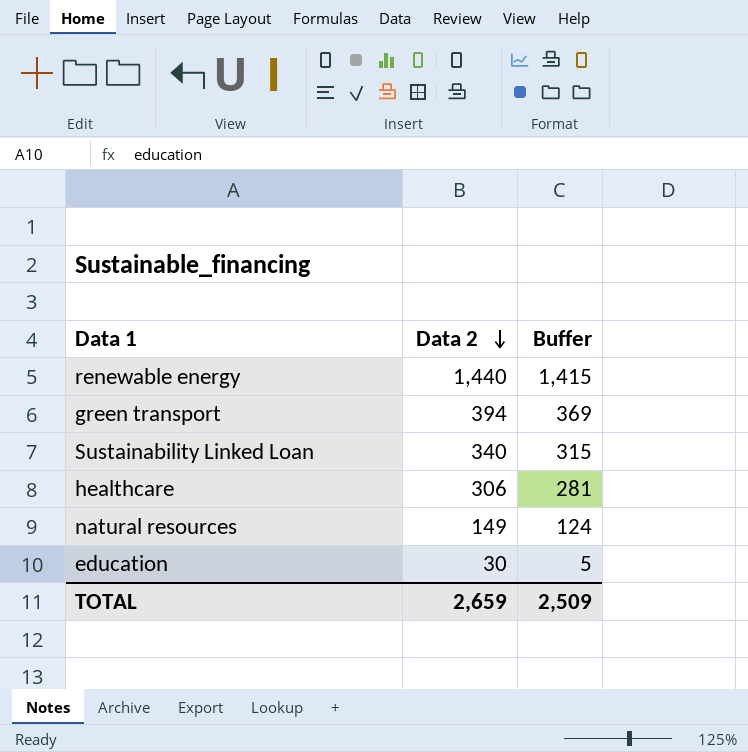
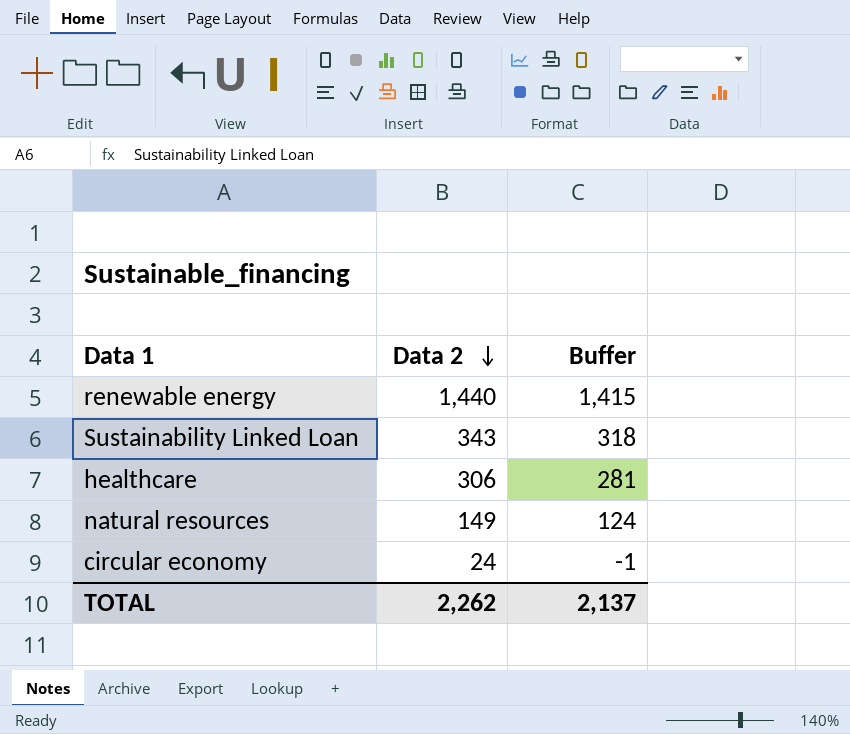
row green transport: 394 | 369 -> none
row education: 30 | 5 -> none
Sustainability Linked Loan | Data 2: 340 -> 343
Sustainability Linked Loan | Buffer: 315 -> 318
row circular economy: none -> 24 | -1
TOTAL | Data 2: 2,659 -> 2,262
TOTAL | Buffer: 2,509 -> 2,137

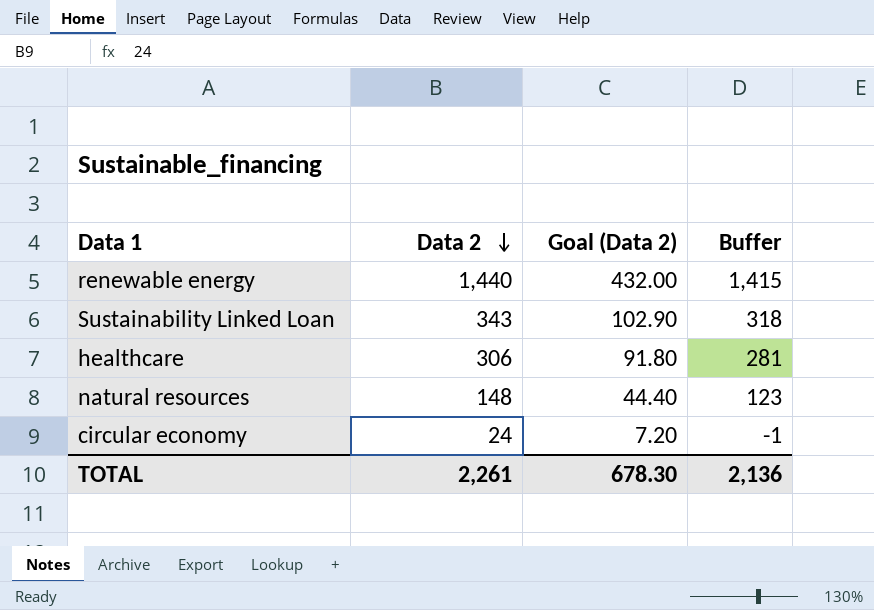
column Goal (Data 2) | formula: none -> [Data 2] * 0.3
natural resources | Data 2: 149 -> 148
natural resources | Buffer: 124 -> 123
TOTAL | Data 2: 2,262 -> 2,261
TOTAL | Buffer: 2,137 -> 2,136

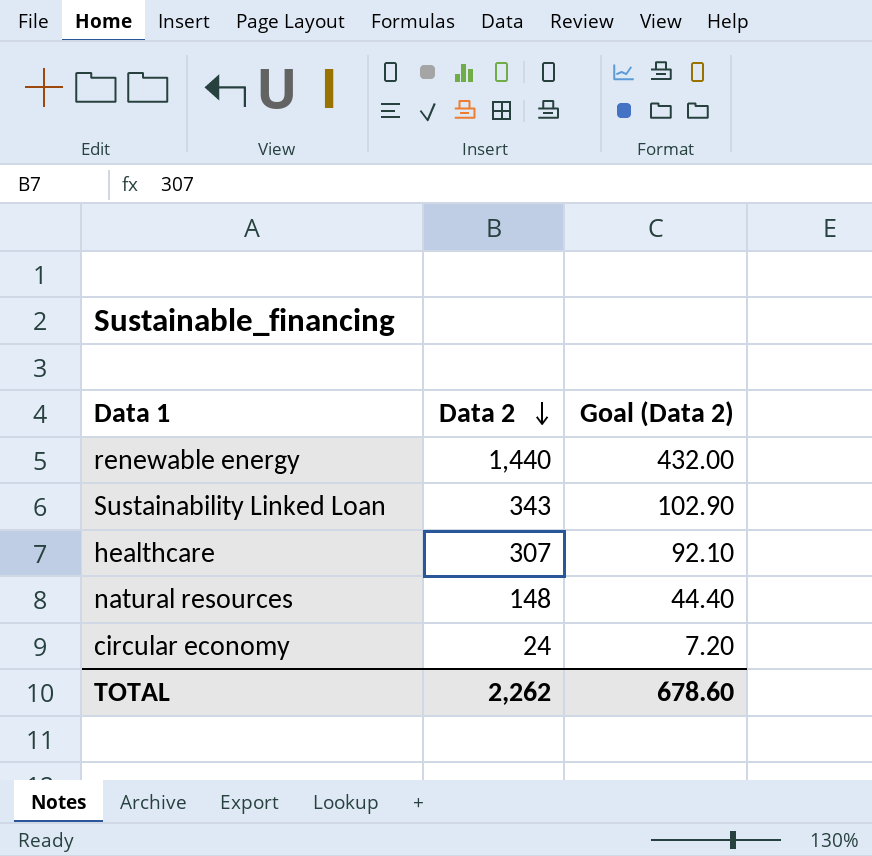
column Buffer | formula: [Data 2] - 25 -> none
healthcare | Data 2: 306 -> 307
healthcare | Goal (Data 2): 91.80 -> 92.10
TOTAL | Data 2: 2,261 -> 2,262
TOTAL | Goal (Data 2): 678.30 -> 678.60

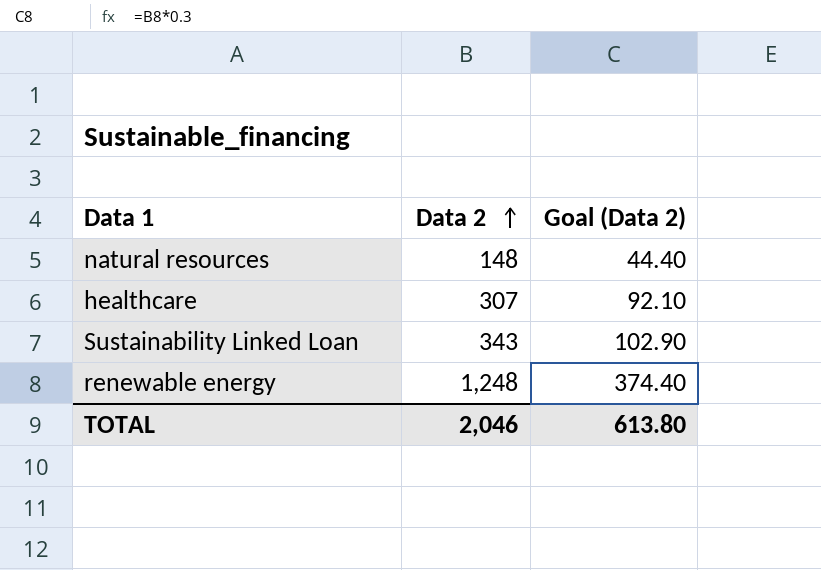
row order: Data 2 descending -> Data 2 ascending
row circular economy: 24 | 7.20 -> none
renewable energy | Data 2: 1,440 -> 1,248
renewable energy | Goal (Data 2): 432.00 -> 374.40
TOTAL | Data 2: 2,262 -> 2,046
TOTAL | Goal (Data 2): 678.60 -> 613.80

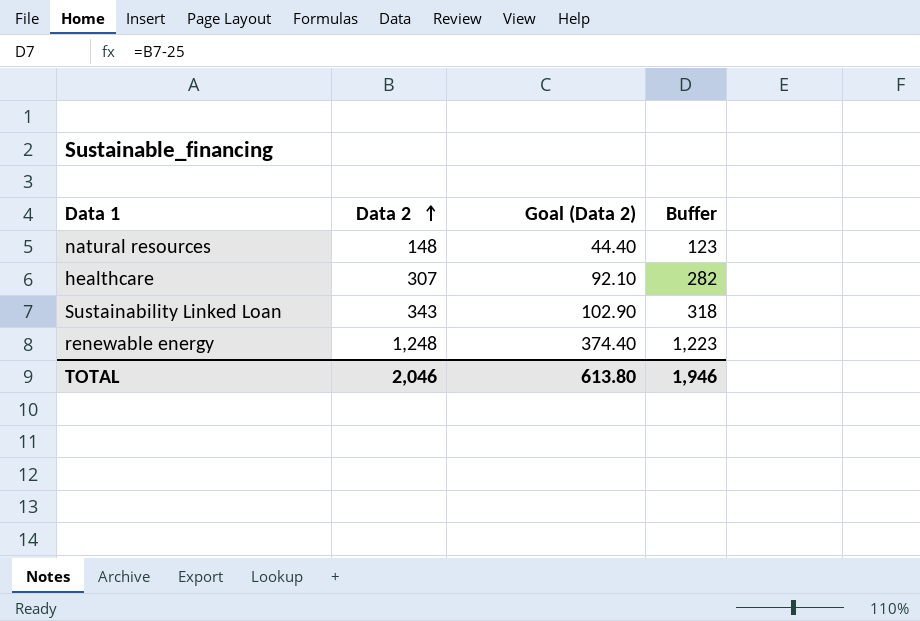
column Buffer | formula: none -> [Data 2] - 25

